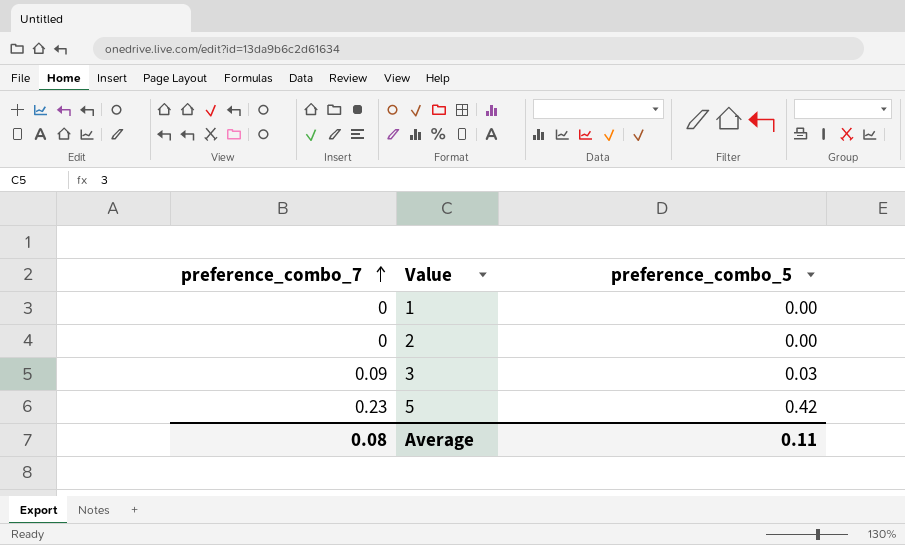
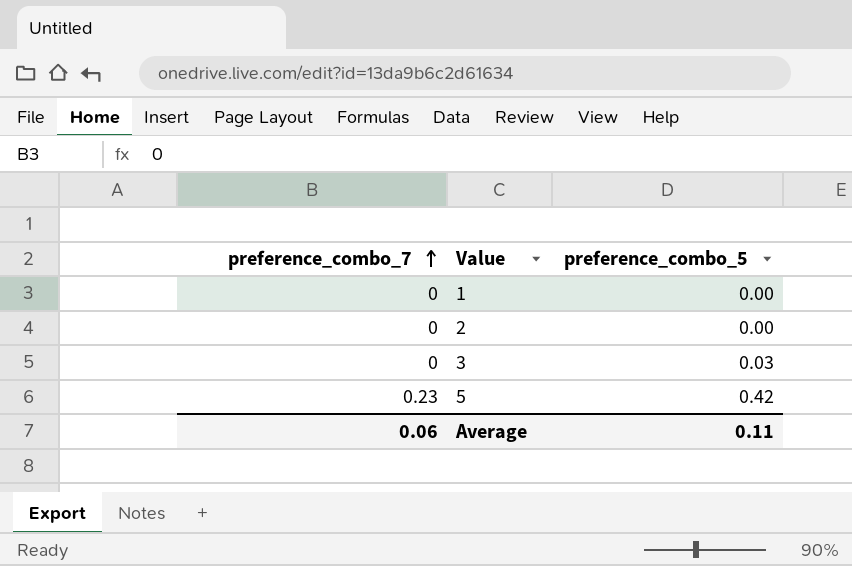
3 | preference_combo_7: 0.09 -> 0
Average | preference_combo_7: 0.08 -> 0.06

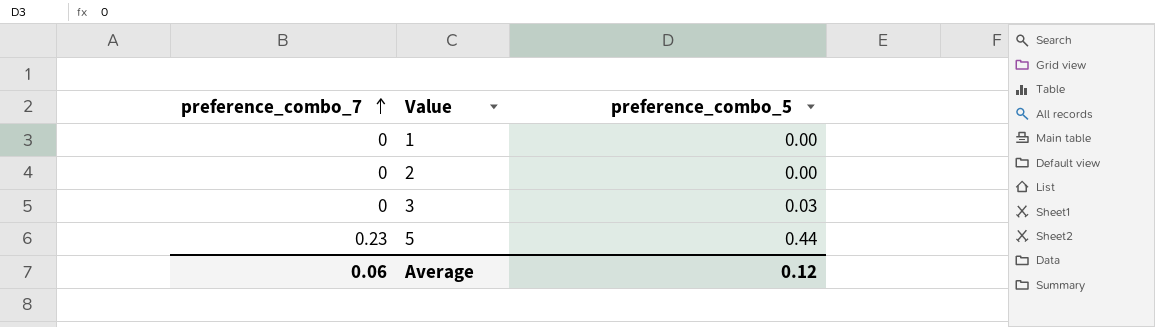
5 | preference_combo_5: 0.42 -> 0.44
Average | preference_combo_5: 0.11 -> 0.12

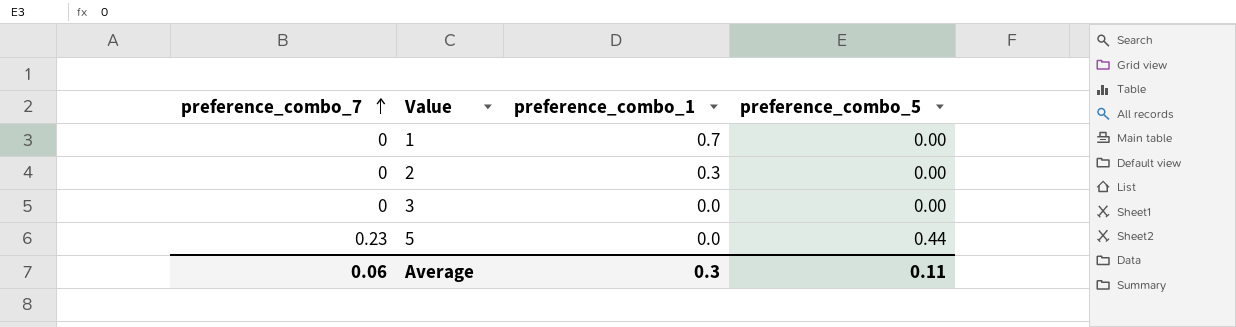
column preference_combo_1 | position: none -> 3
3 | preference_combo_5: 0.03 -> 0.00
Average | preference_combo_5: 0.12 -> 0.11

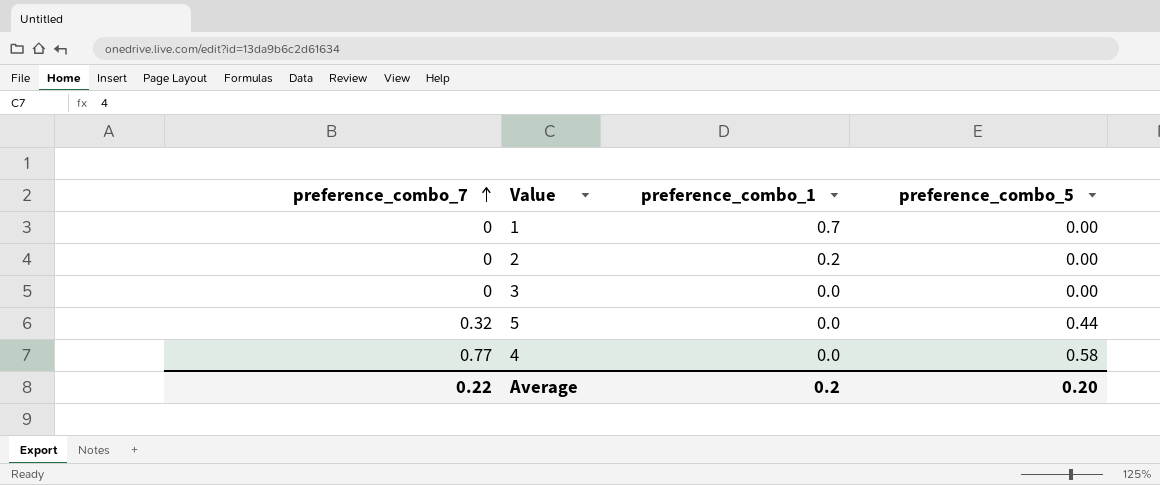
2 | preference_combo_1: 0.3 -> 0.2
5 | preference_combo_7: 0.23 -> 0.32
row 4: none -> 0.77 | 0.0 | 0.58
Average | preference_combo_7: 0.06 -> 0.22
Average | preference_combo_1: 0.3 -> 0.2
Average | preference_combo_5: 0.11 -> 0.20

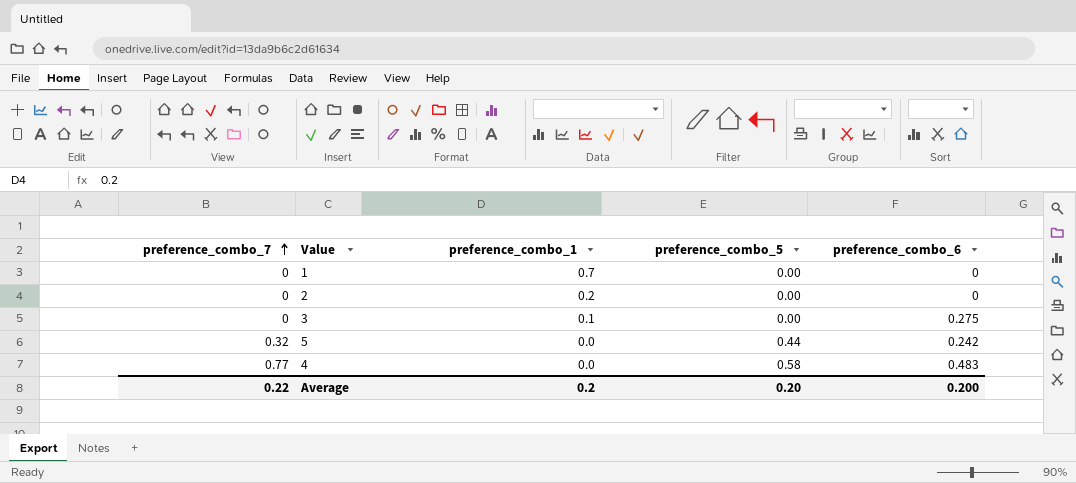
column preference_combo_6 | position: none -> 5
3 | preference_combo_1: 0.0 -> 0.1

